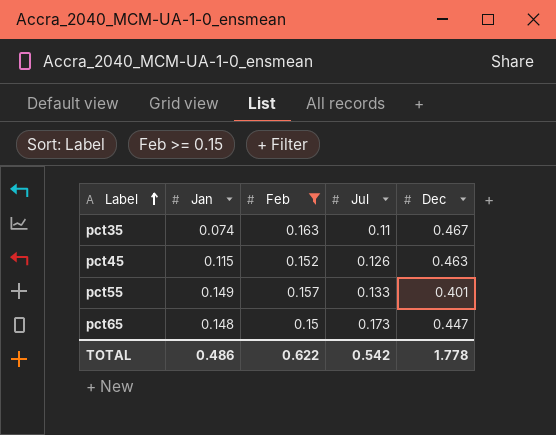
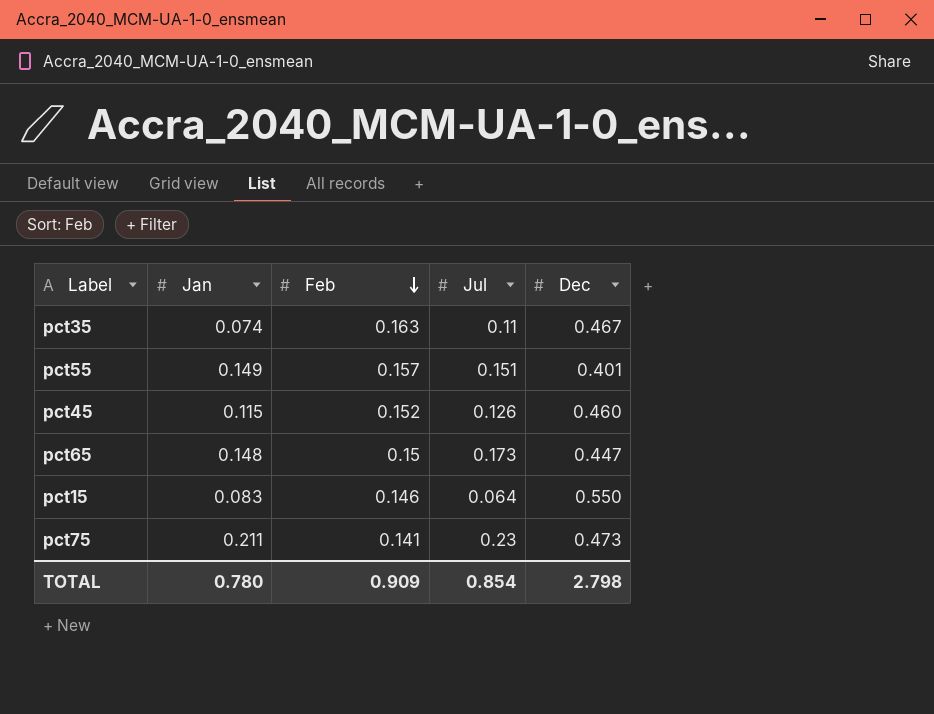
filter: Feb >= 0.15 -> none
row order: Label ascending -> Feb descending
pct55 | Jul: 0.133 -> 0.151
pct45 | Dec: 0.463 -> 0.460
TOTAL | Jan: 0.486 -> 0.780
TOTAL | Feb: 0.622 -> 0.909
TOTAL | Jul: 0.542 -> 0.854
TOTAL | Dec: 1.778 -> 2.798

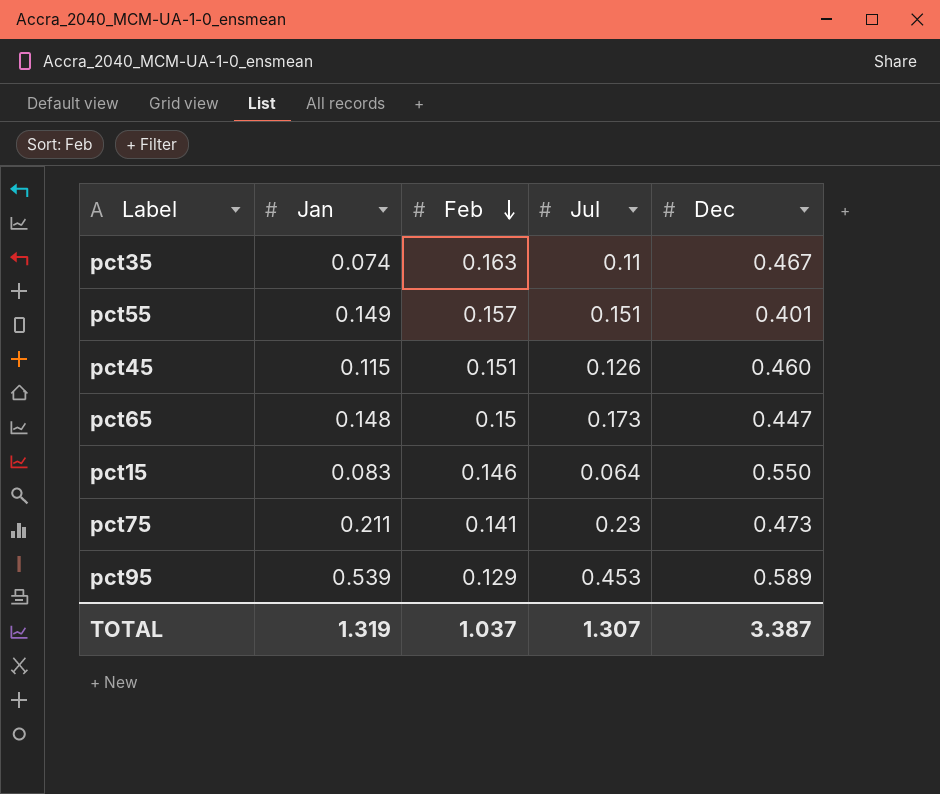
pct45 | Feb: 0.152 -> 0.151
row pct95: none -> 0.539 | 0.129 | 0.453 | 0.589
TOTAL | Jan: 0.780 -> 1.319
TOTAL | Feb: 0.909 -> 1.037
TOTAL | Jul: 0.854 -> 1.307
TOTAL | Dec: 2.798 -> 3.387

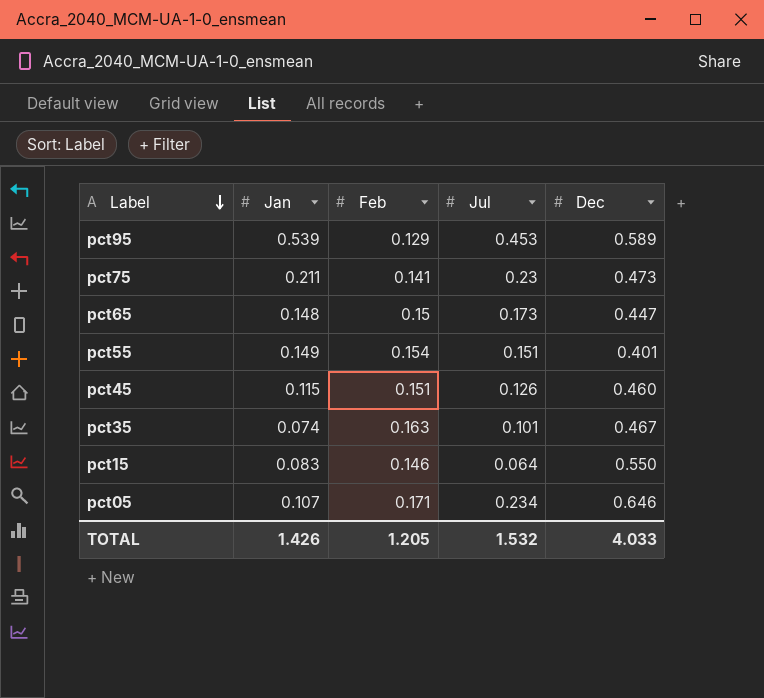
row order: Feb descending -> Label descending
pct55 | Feb: 0.157 -> 0.154
pct35 | Jul: 0.11 -> 0.101
row pct05: none -> 0.107 | 0.171 | 0.234 | 0.646
TOTAL | Jan: 1.319 -> 1.426
TOTAL | Feb: 1.037 -> 1.205
TOTAL | Jul: 1.307 -> 1.532
TOTAL | Dec: 3.387 -> 4.033

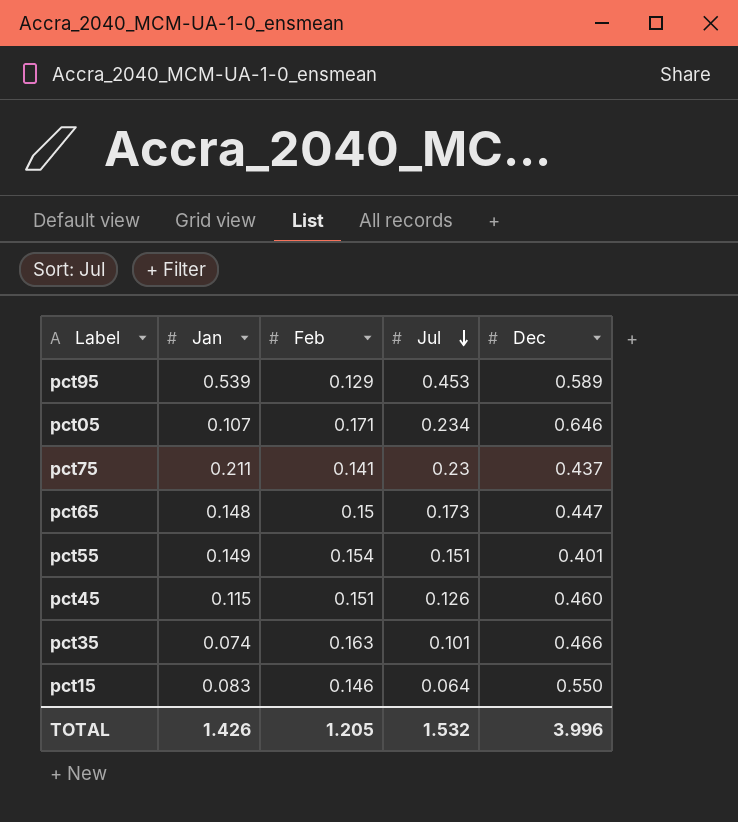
row order: Label descending -> Jul descending
pct75 | Dec: 0.473 -> 0.437
pct35 | Dec: 0.467 -> 0.466
TOTAL | Dec: 4.033 -> 3.996

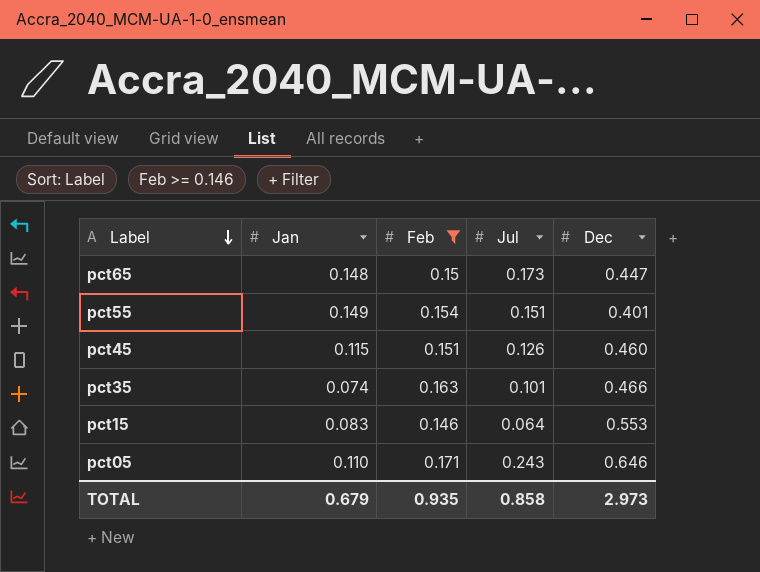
filter: none -> Feb >= 0.146
row order: Jul descending -> Label descending
pct15 | Dec: 0.550 -> 0.553
pct05 | Jan: 0.107 -> 0.110
pct05 | Jul: 0.234 -> 0.243
TOTAL | Jan: 1.426 -> 0.679
TOTAL | Feb: 1.205 -> 0.935
TOTAL | Jul: 1.532 -> 0.858
TOTAL | Dec: 3.996 -> 2.973

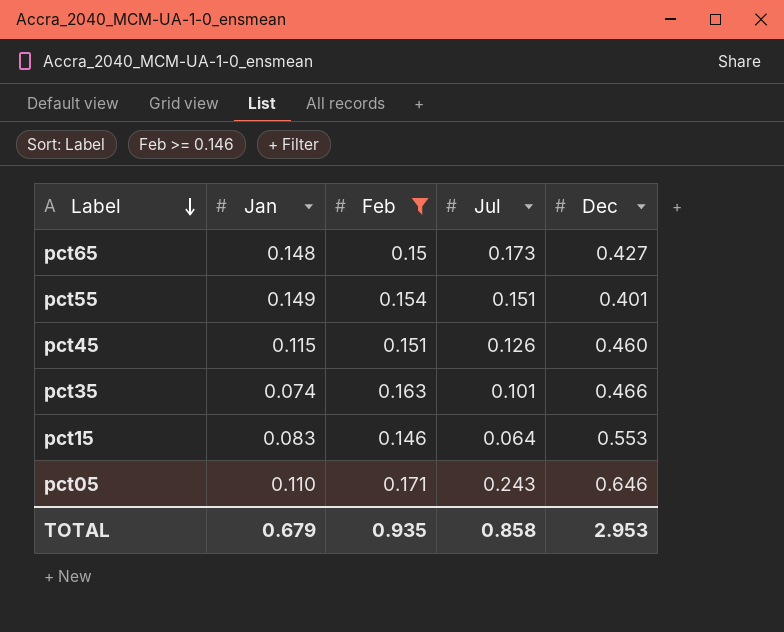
pct65 | Dec: 0.447 -> 0.427
TOTAL | Dec: 2.973 -> 2.953

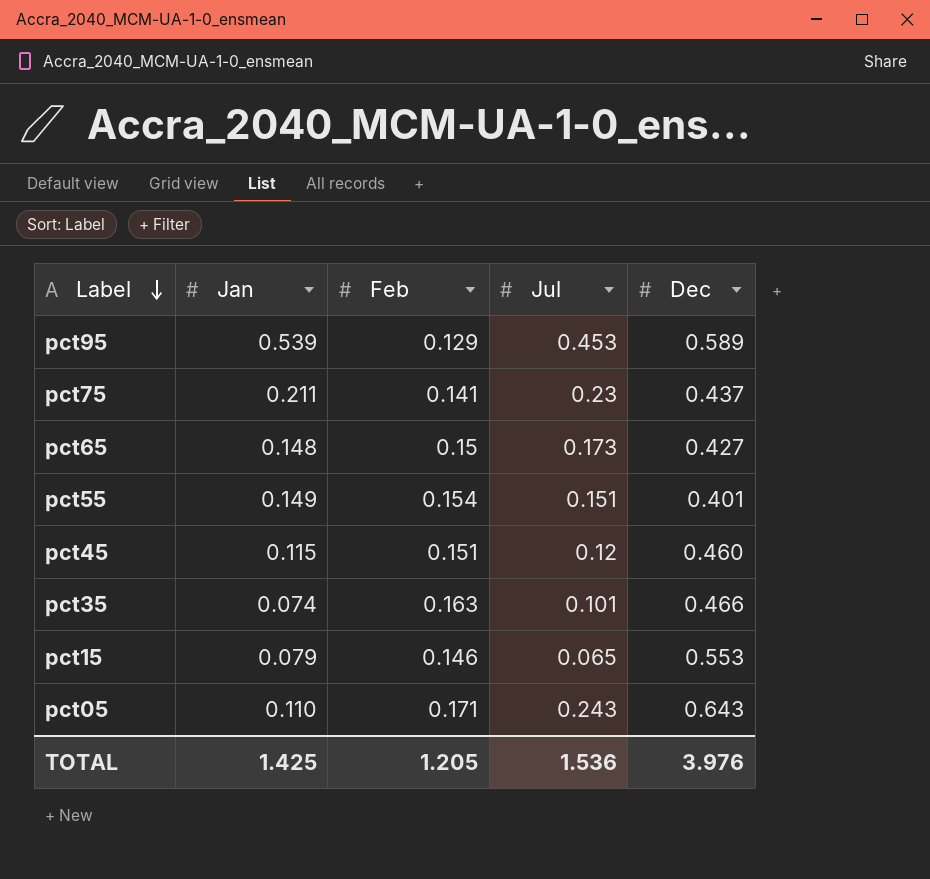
filter: Feb >= 0.146 -> none
pct45 | Jul: 0.126 -> 0.12
pct15 | Jan: 0.083 -> 0.079
pct15 | Jul: 0.064 -> 0.065
pct05 | Dec: 0.646 -> 0.643
TOTAL | Jan: 0.679 -> 1.425
TOTAL | Feb: 0.935 -> 1.205
TOTAL | Jul: 0.858 -> 1.536
TOTAL | Dec: 2.953 -> 3.976

